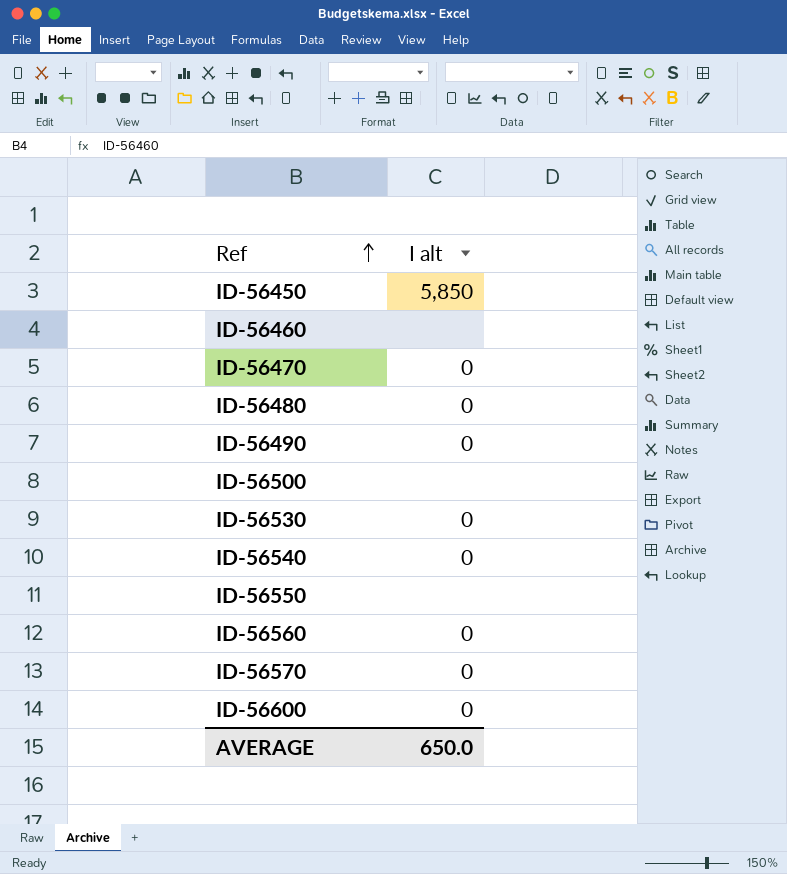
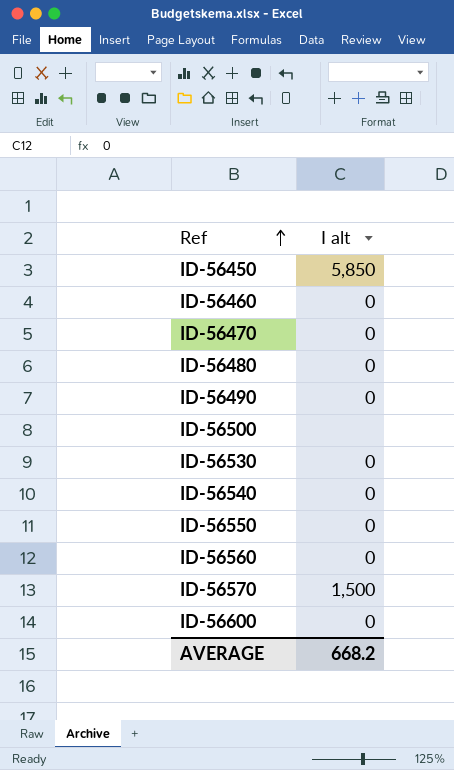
ID-56460 | I alt: none -> 0
ID-56550 | I alt: none -> 0
ID-56570 | I alt: 0 -> 1,500
AVERAGE | I alt: 650.0 -> 668.2

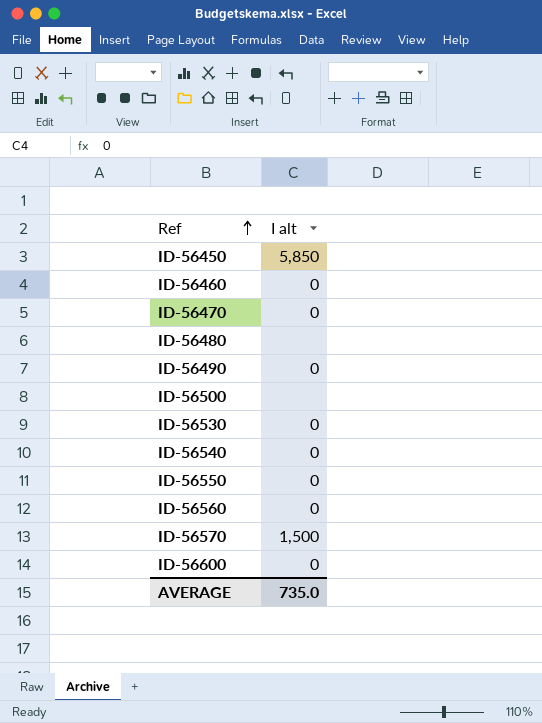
ID-56480 | I alt: 0 -> none
AVERAGE | I alt: 668.2 -> 735.0

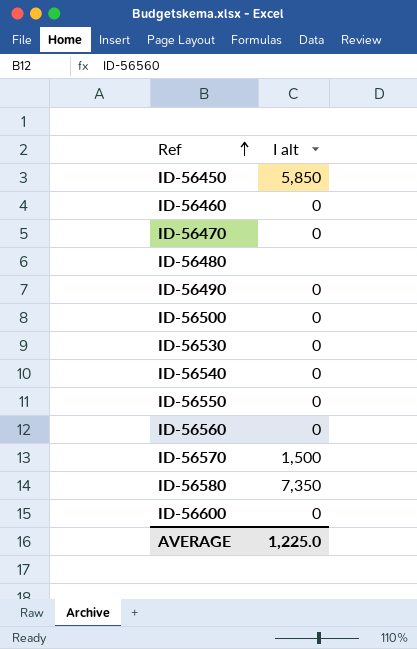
ID-56500 | I alt: none -> 0
row ID-56580: none -> 7,350
AVERAGE | I alt: 735.0 -> 1,225.0

